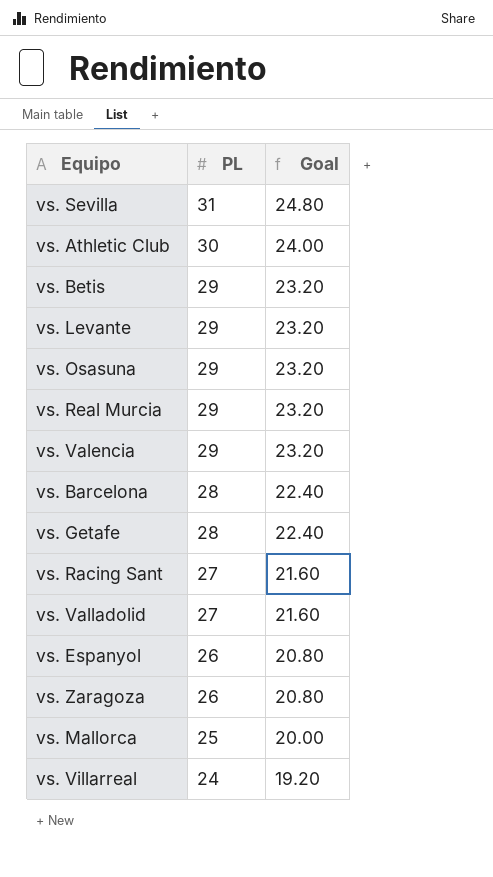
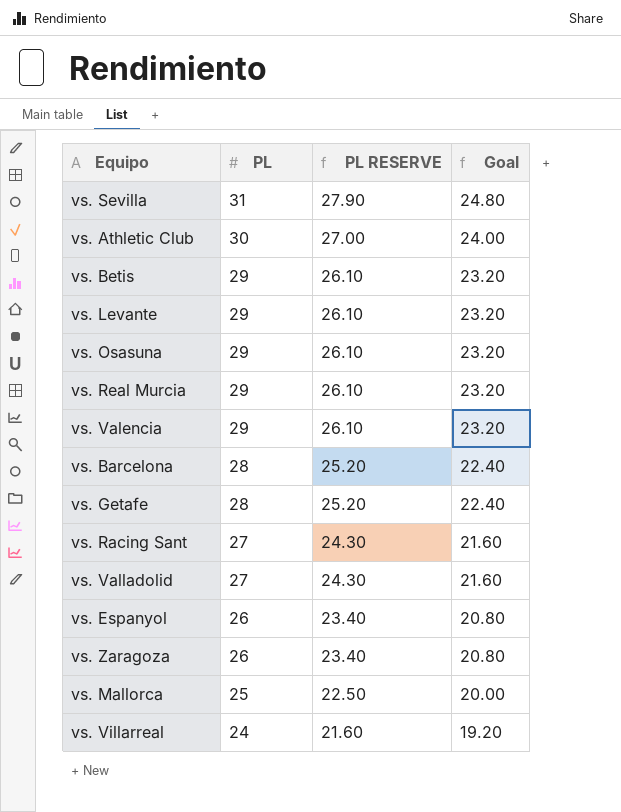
column PL RESERVE | formula: none -> [PL] * 0.9

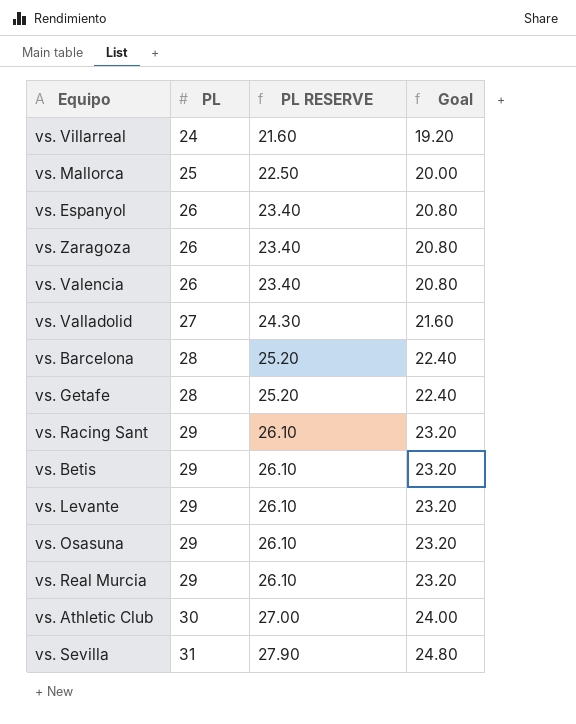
row order: PL descending -> PL ascending
vs. Valencia | PL: 29 -> 26
vs. Valencia | PL RESERVE: 26.10 -> 23.40
vs. Valencia | Goal: 23.20 -> 20.80
vs. Racing Sant | PL: 27 -> 29
vs. Racing Sant | PL RESERVE: 24.30 -> 26.10
vs. Racing Sant | Goal: 21.60 -> 23.20

